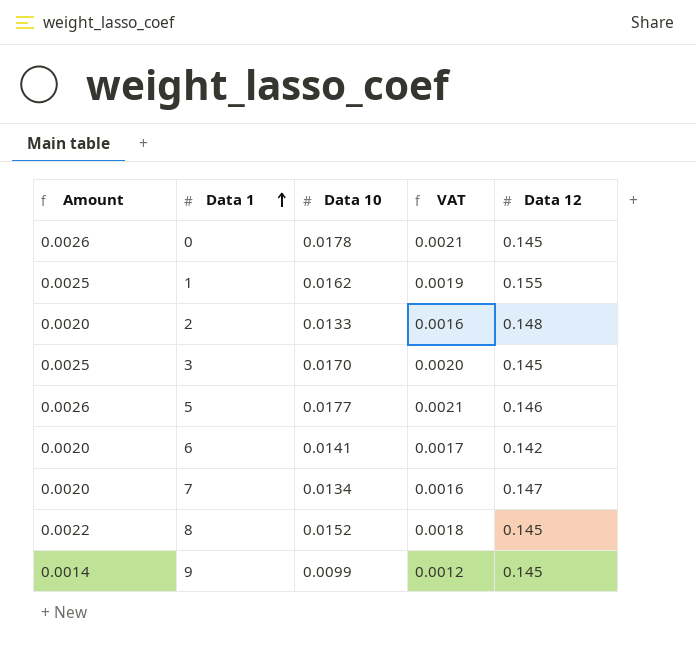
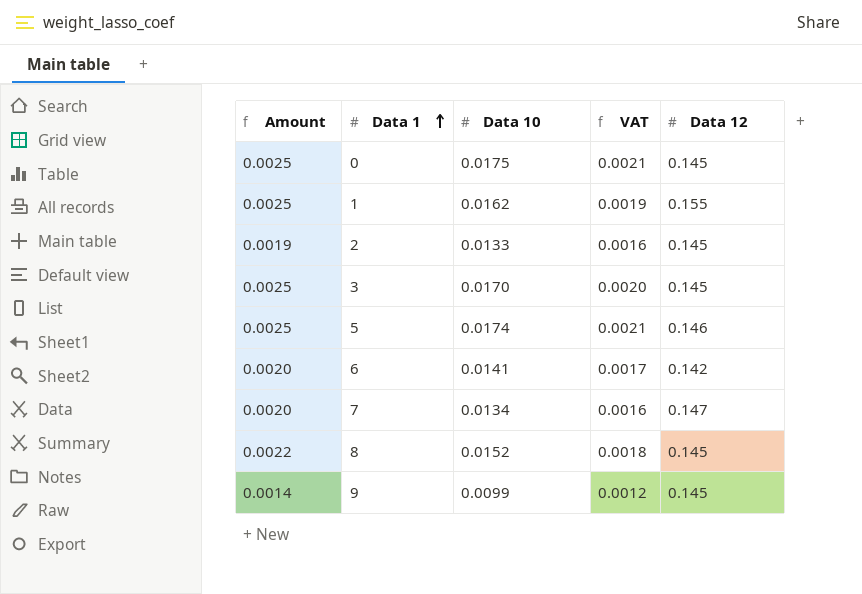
0 | Amount: 0.0026 -> 0.0025
0 | Data 10: 0.0178 -> 0.0175
2 | Amount: 0.0020 -> 0.0019
2 | Data 12: 0.148 -> 0.145
5 | Amount: 0.0026 -> 0.0025
5 | Data 10: 0.0177 -> 0.0174

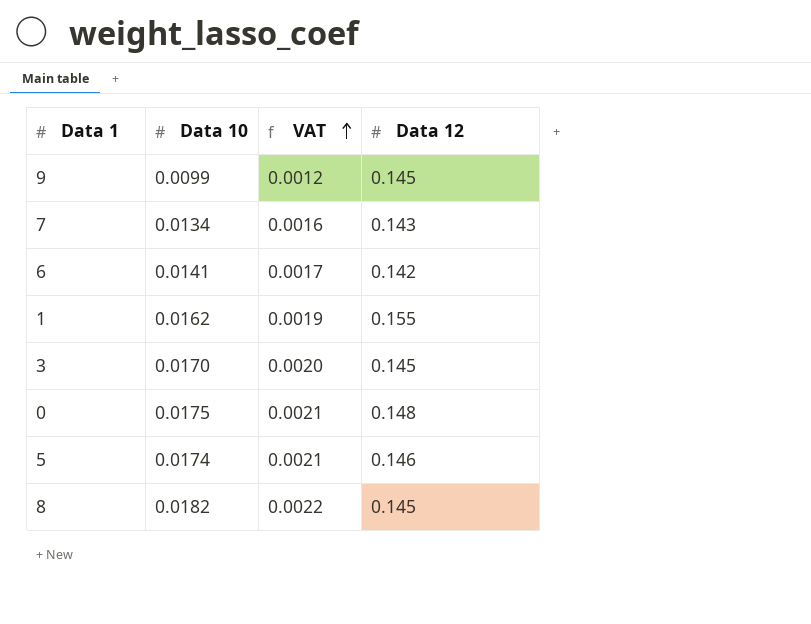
row order: Data 1 ascending -> VAT ascending
column Amount | formula: [Data 10] * [Data 12] -> none
row 2: 0.0019 | 0.0133 | 0.0016 | 0.145 -> none
7 | Data 12: 0.147 -> 0.143
0 | Data 12: 0.145 -> 0.148
8 | Data 10: 0.0152 -> 0.0182
8 | VAT: 0.0018 -> 0.0022

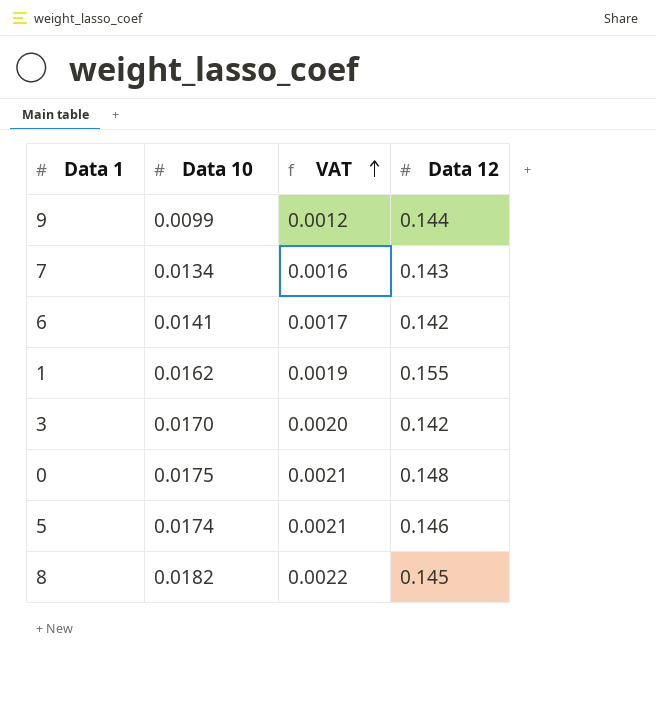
9 | Data 12: 0.145 -> 0.144
3 | Data 12: 0.145 -> 0.142

